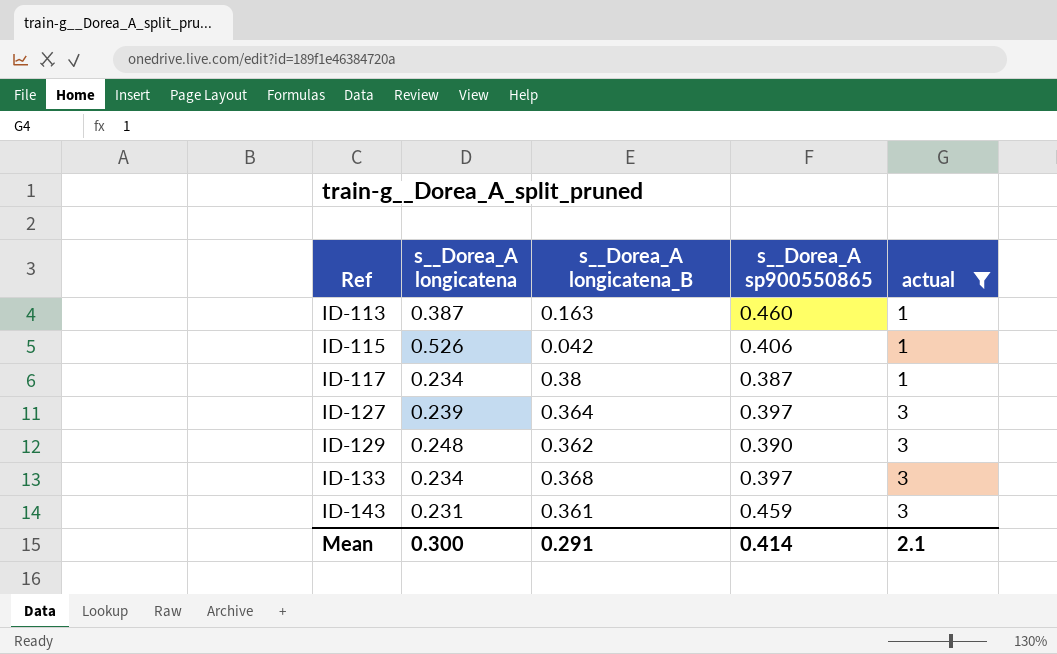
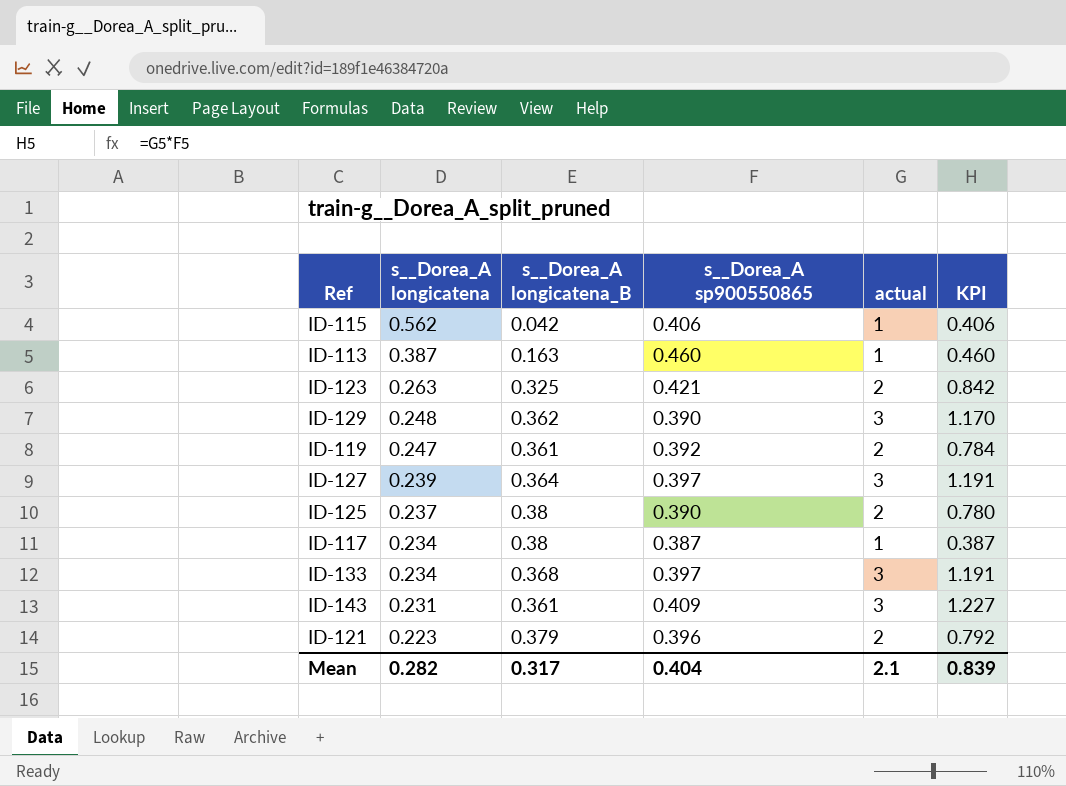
filter: actual != 2 -> none
row order: Ref ascending -> s__Dorea_A longicatena descending
column KPI | formula: none -> [s__Dorea_A sp900550865] * [actual]
ID-115 | s__Dorea_A longicatena: 0.526 -> 0.562
ID-143 | s__Dorea_A sp900550865: 0.459 -> 0.409
Mean | s__Dorea_A longicatena: 0.300 -> 0.282
Mean | s__Dorea_A longicatena_B: 0.291 -> 0.317
Mean | s__Dorea_A sp900550865: 0.414 -> 0.404

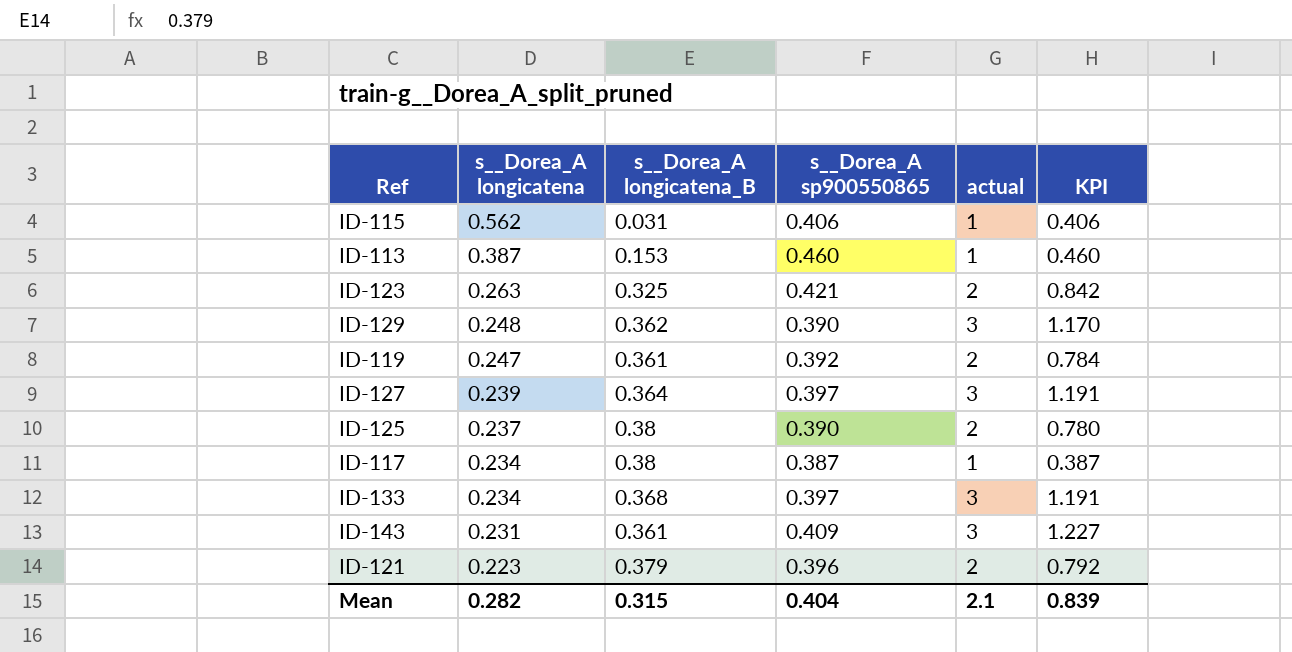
ID-115 | s__Dorea_A longicatena_B: 0.042 -> 0.031
ID-113 | s__Dorea_A longicatena_B: 0.163 -> 0.153
Mean | s__Dorea_A longicatena_B: 0.317 -> 0.315

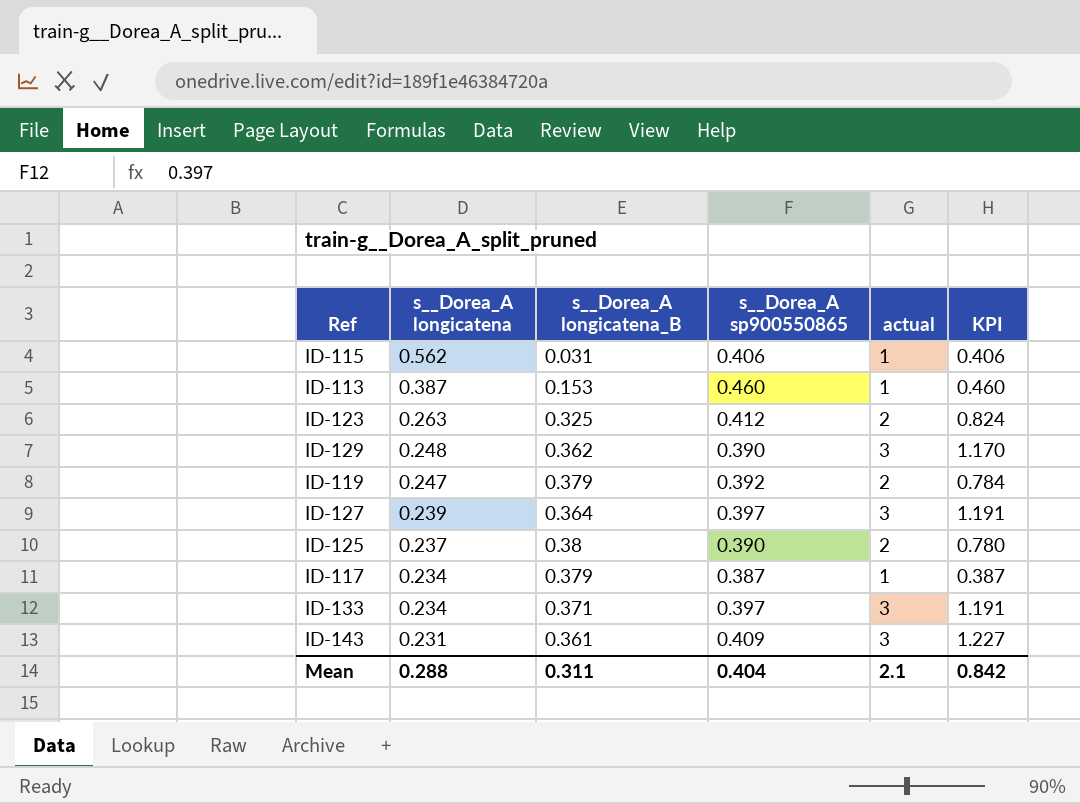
row ID-121: 0.223 | 0.379 | 0.396 | 2 | 0.792 -> none
ID-123 | s__Dorea_A sp900550865: 0.421 -> 0.412
ID-123 | KPI: 0.842 -> 0.824
ID-119 | s__Dorea_A longicatena_B: 0.361 -> 0.379
ID-117 | s__Dorea_A longicatena_B: 0.38 -> 0.379
ID-133 | s__Dorea_A longicatena_B: 0.368 -> 0.371
Mean | s__Dorea_A longicatena: 0.282 -> 0.288
Mean | s__Dorea_A longicatena_B: 0.315 -> 0.311
Mean | KPI: 0.839 -> 0.842

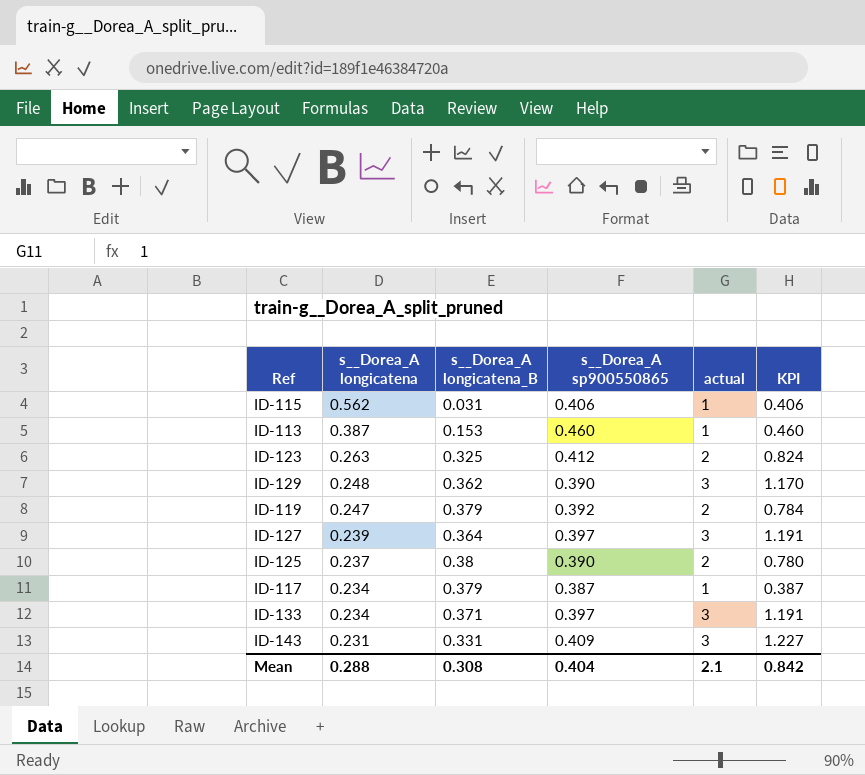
ID-143 | s__Dorea_A longicatena_B: 0.361 -> 0.331
Mean | s__Dorea_A longicatena_B: 0.311 -> 0.308

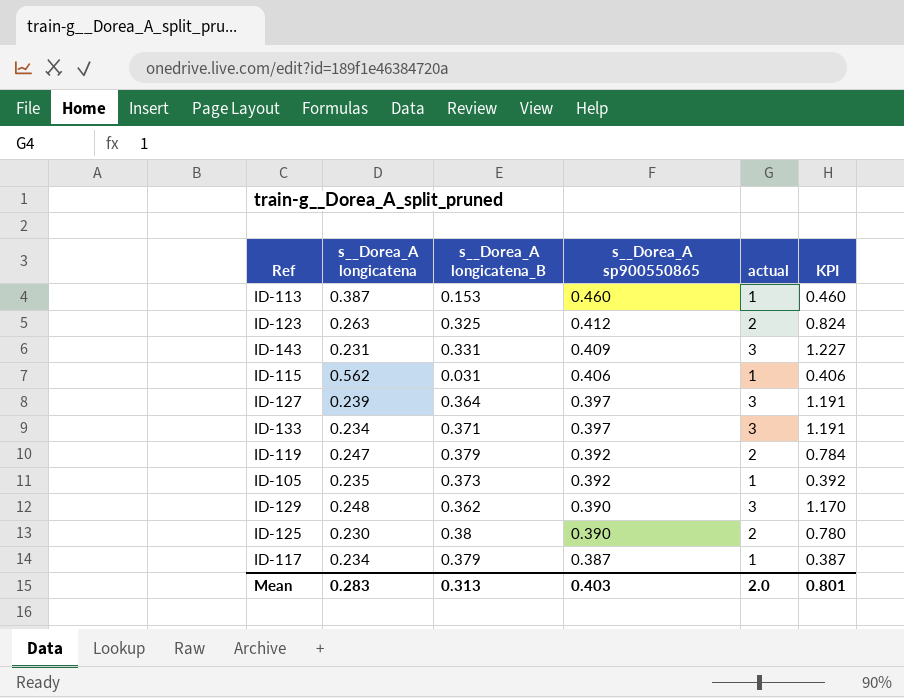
row order: s__Dorea_A longicatena descending -> s__Dorea_A sp900550865 descending
row ID-105: none -> 0.235 | 0.373 | 0.392 | 1 | 0.392
ID-125 | s__Dorea_A longicatena: 0.237 -> 0.230
Mean | s__Dorea_A longicatena: 0.288 -> 0.283
Mean | s__Dorea_A longicatena_B: 0.308 -> 0.313
Mean | s__Dorea_A sp900550865: 0.404 -> 0.403
Mean | actual: 2.1 -> 2.0
Mean | KPI: 0.842 -> 0.801

